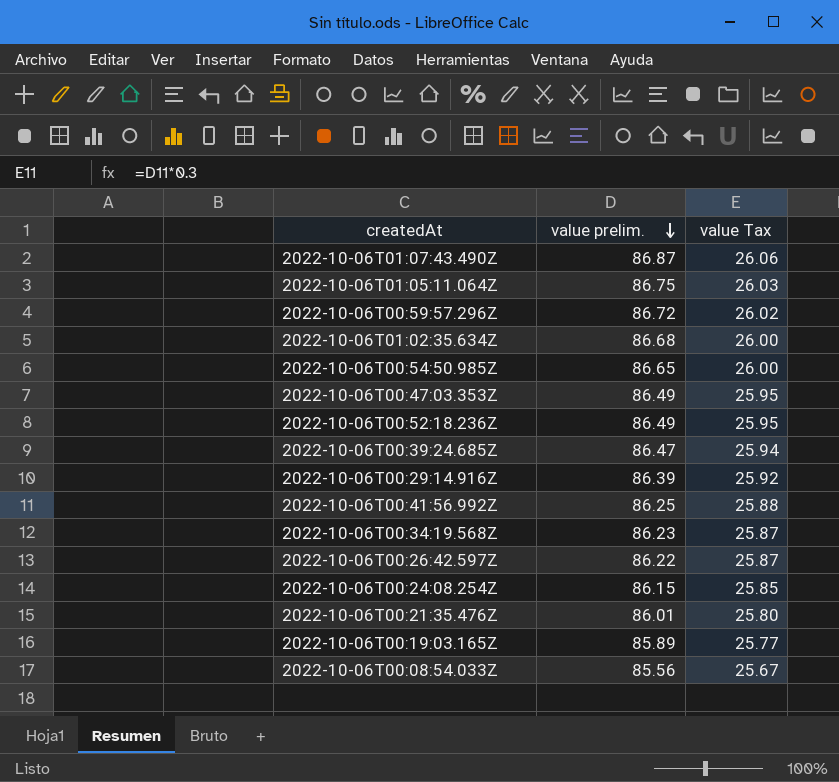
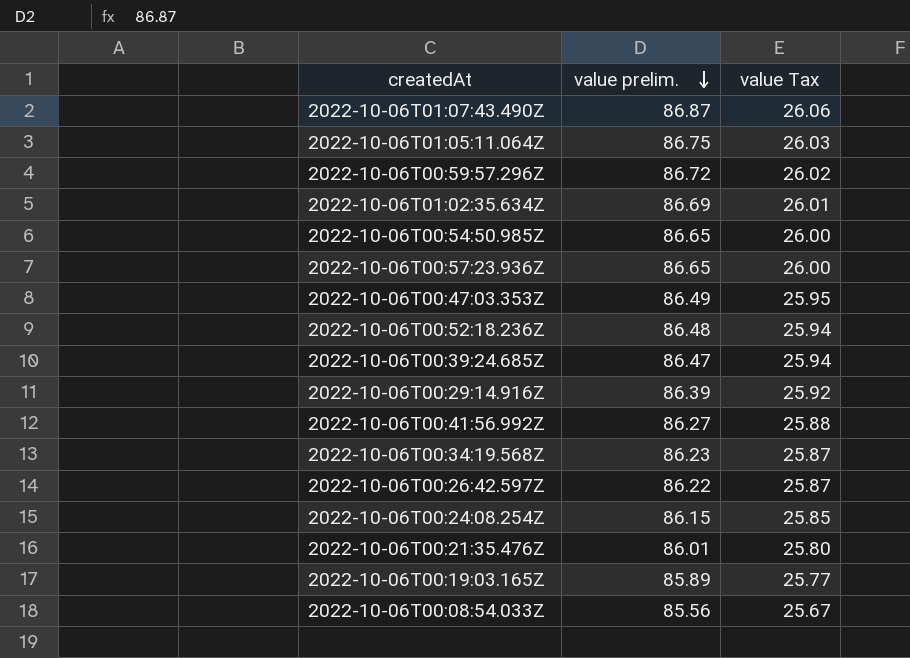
2022-10-06T01:02:35.634Z | value prelim.: 86.68 -> 86.69
2022-10-06T01:02:35.634Z | value Tax: 26.00 -> 26.01
row 2022-10-06T00:57:23.936Z: none -> 86.65 | 26.00
2022-10-06T00:52:18.236Z | value prelim.: 86.49 -> 86.48
2022-10-06T00:52:18.236Z | value Tax: 25.95 -> 25.94
2022-10-06T00:41:56.992Z | value prelim.: 86.25 -> 86.27

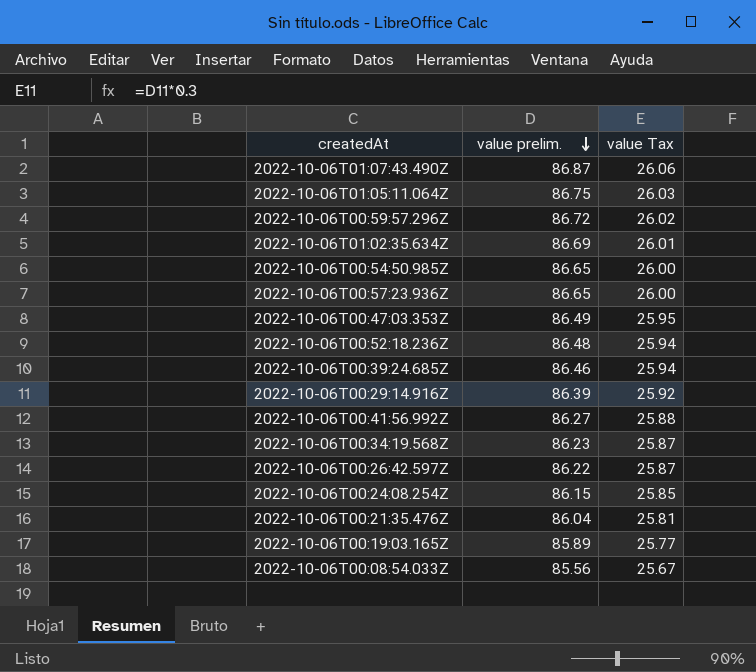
2022-10-06T00:39:24.685Z | value prelim.: 86.47 -> 86.46
2022-10-06T00:21:35.476Z | value prelim.: 86.01 -> 86.04
2022-10-06T00:21:35.476Z | value Tax: 25.80 -> 25.81

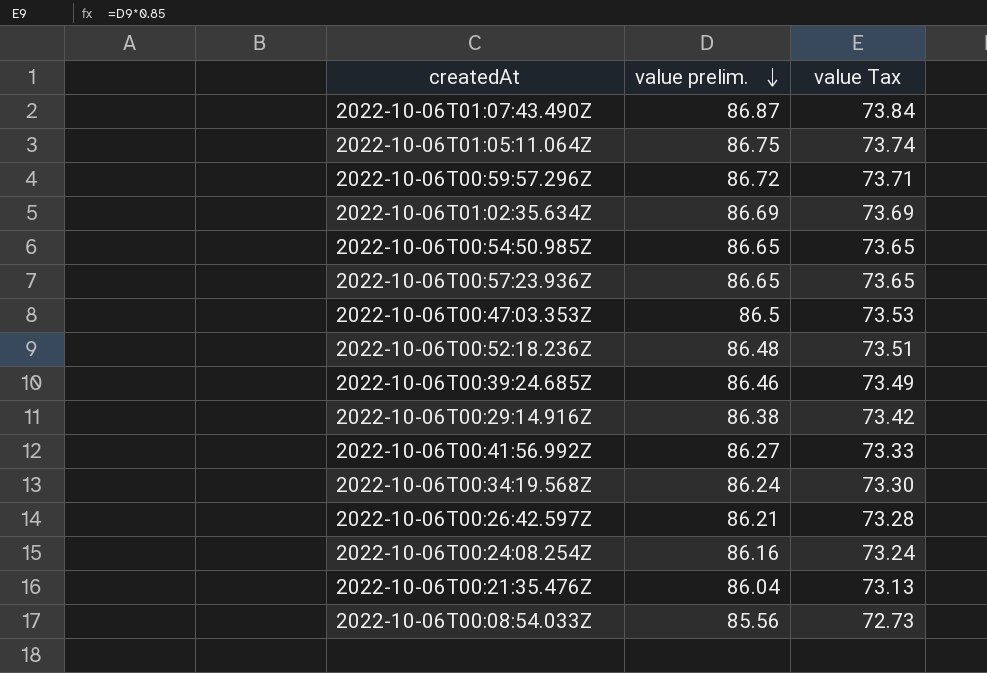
column value Tax | formula: [value prelim.] * 0.3 -> [value prelim.] * 0.85
row 2022-10-06T00:19:03.165Z: 85.89 | 25.77 -> none
2022-10-06T00:47:03.353Z | value prelim.: 86.49 -> 86.5
2022-10-06T00:29:14.916Z | value prelim.: 86.39 -> 86.38
2022-10-06T00:34:19.568Z | value prelim.: 86.23 -> 86.24
2022-10-06T00:26:42.597Z | value prelim.: 86.22 -> 86.21
2022-10-06T00:24:08.254Z | value prelim.: 86.15 -> 86.16

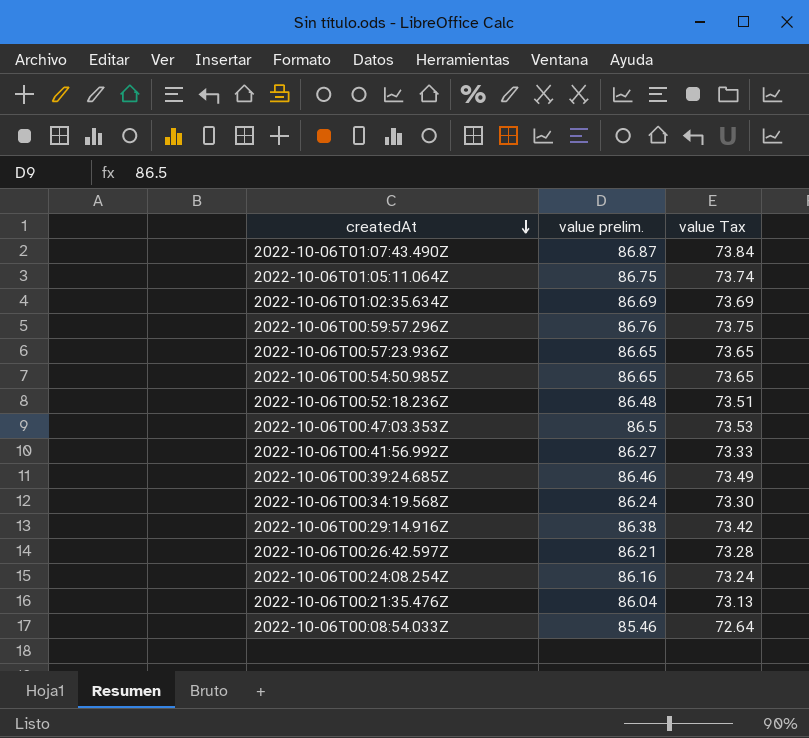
row order: value prelim. descending -> createdAt descending
2022-10-06T00:59:57.296Z | value prelim.: 86.72 -> 86.76
2022-10-06T00:59:57.296Z | value Tax: 73.71 -> 73.75
2022-10-06T00:08:54.033Z | value prelim.: 85.56 -> 85.46
2022-10-06T00:08:54.033Z | value Tax: 72.73 -> 72.64

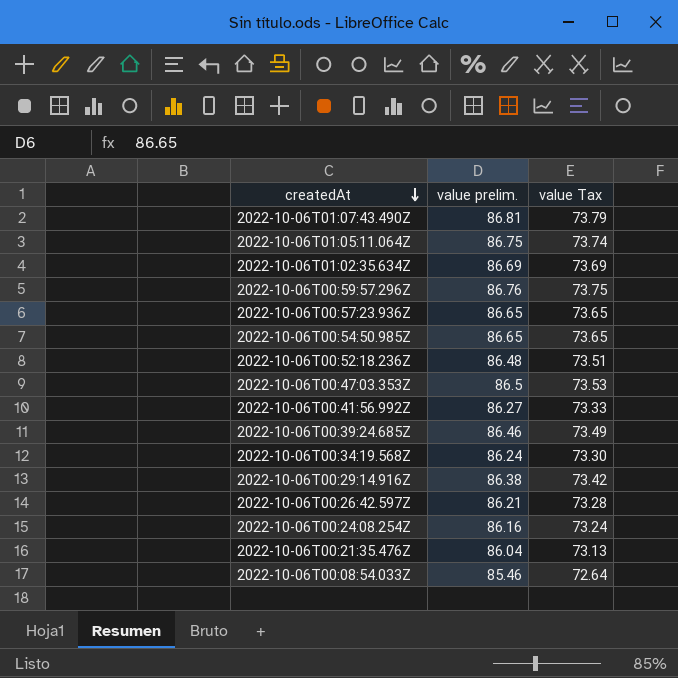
2022-10-06T01:07:43.490Z | value prelim.: 86.87 -> 86.81
2022-10-06T01:07:43.490Z | value Tax: 73.84 -> 73.79

